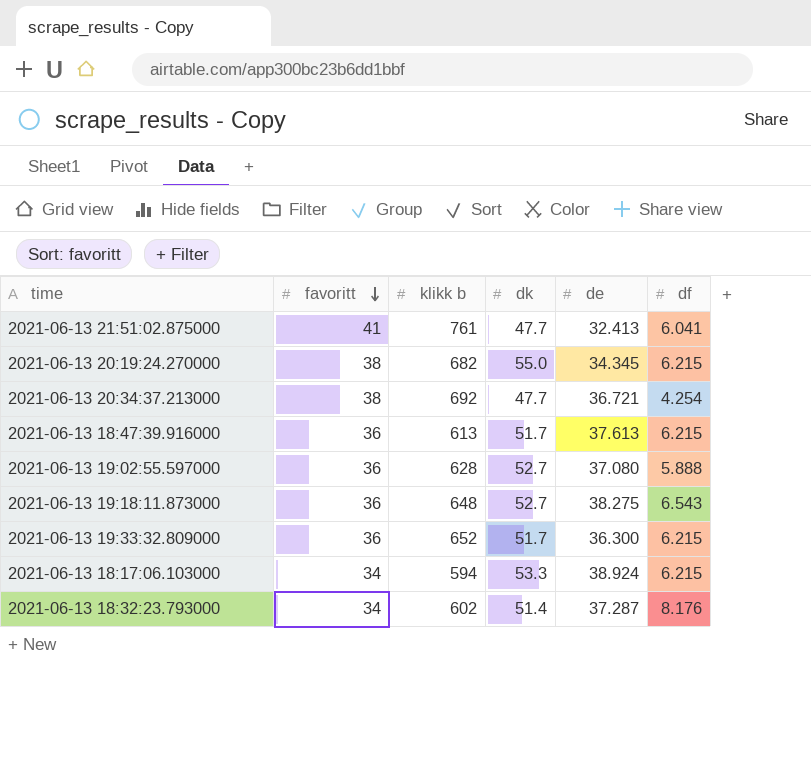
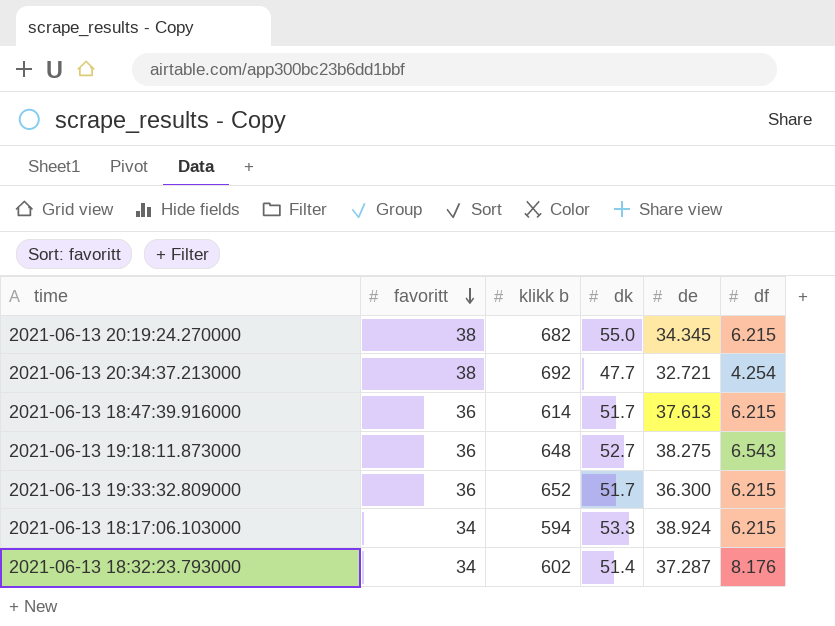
row 2021-06-13 21:51:02.875000: 41 | 761 | 47.7 | 32.413 | 6.041 -> none
row 2021-06-13 19:02:55.597000: 36 | 628 | 52.7 | 37.080 | 5.888 -> none
2021-06-13 20:34:37.213000 | de: 36.721 -> 32.721
2021-06-13 18:47:39.916000 | klikk b: 613 -> 614

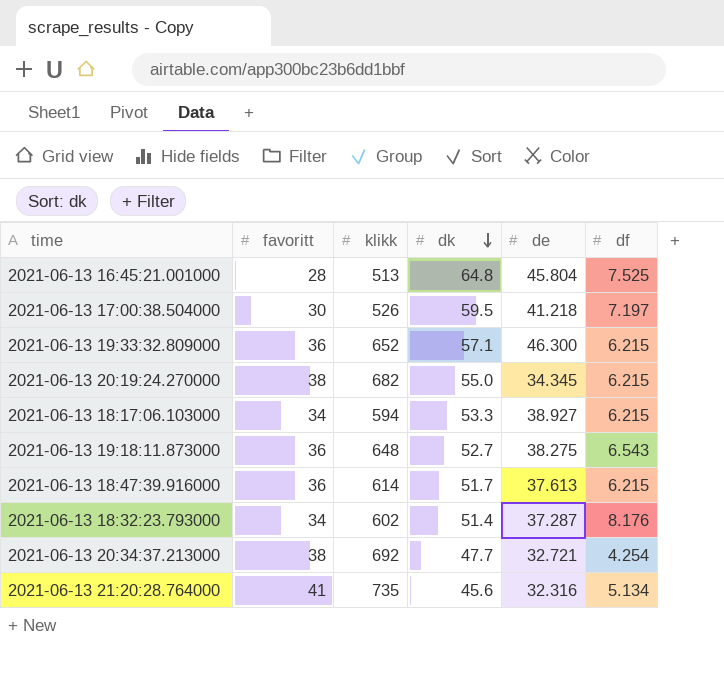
row order: favoritt descending -> dk descending
column name: klikk b -> klikk
row 2021-06-13 16:45:21.001000: none -> 28 | 513 | 64.8 | 45.804 | 7.525
row 2021-06-13 17:00:38.504000: none -> 30 | 526 | 59.5 | 41.218 | 7.197
2021-06-13 19:33:32.809000 | dk: 51.7 -> 57.1
2021-06-13 19:33:32.809000 | de: 36.300 -> 46.300
2021-06-13 18:17:06.103000 | de: 38.924 -> 38.927
row 2021-06-13 21:20:28.764000: none -> 41 | 735 | 45.6 | 32.316 | 5.134

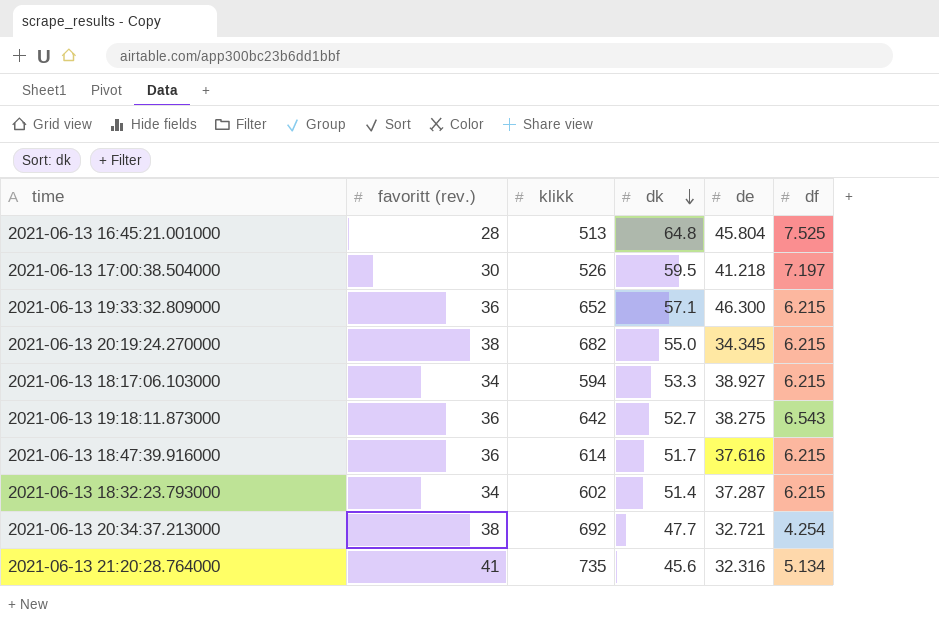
column name: favoritt -> favoritt (rev.)
2021-06-13 19:18:11.873000 | klikk: 648 -> 642
2021-06-13 18:47:39.916000 | de: 37.613 -> 37.616
2021-06-13 18:32:23.793000 | df: 8.176 -> 6.215

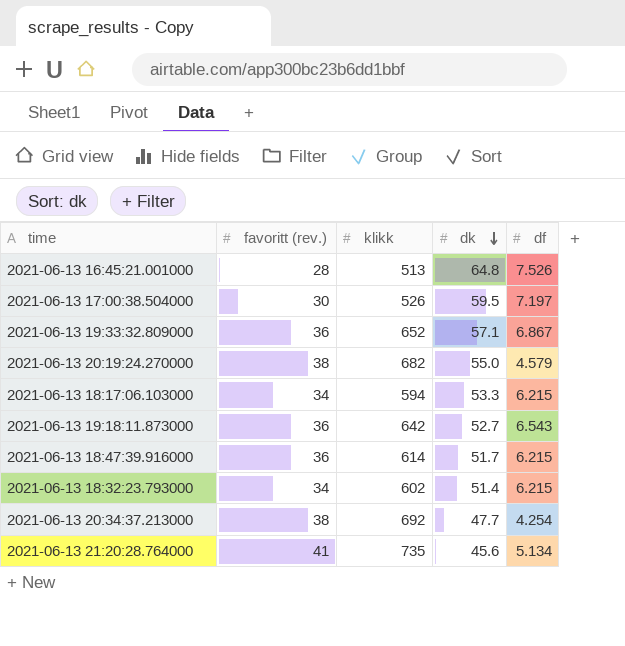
column de | position: 5 -> none
2021-06-13 16:45:21.001000 | df: 7.525 -> 7.526
2021-06-13 19:33:32.809000 | df: 6.215 -> 6.867
2021-06-13 20:19:24.270000 | df: 6.215 -> 4.579

